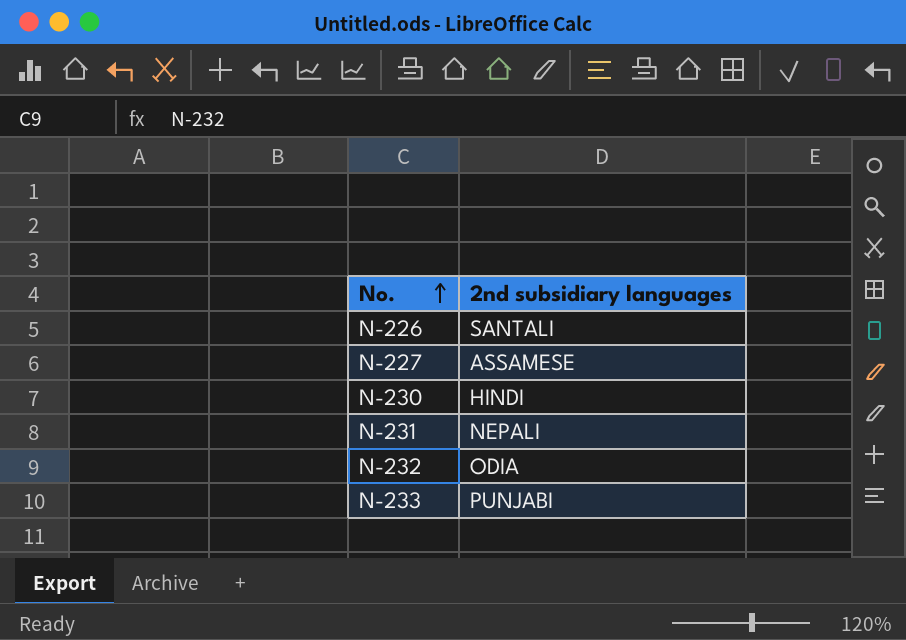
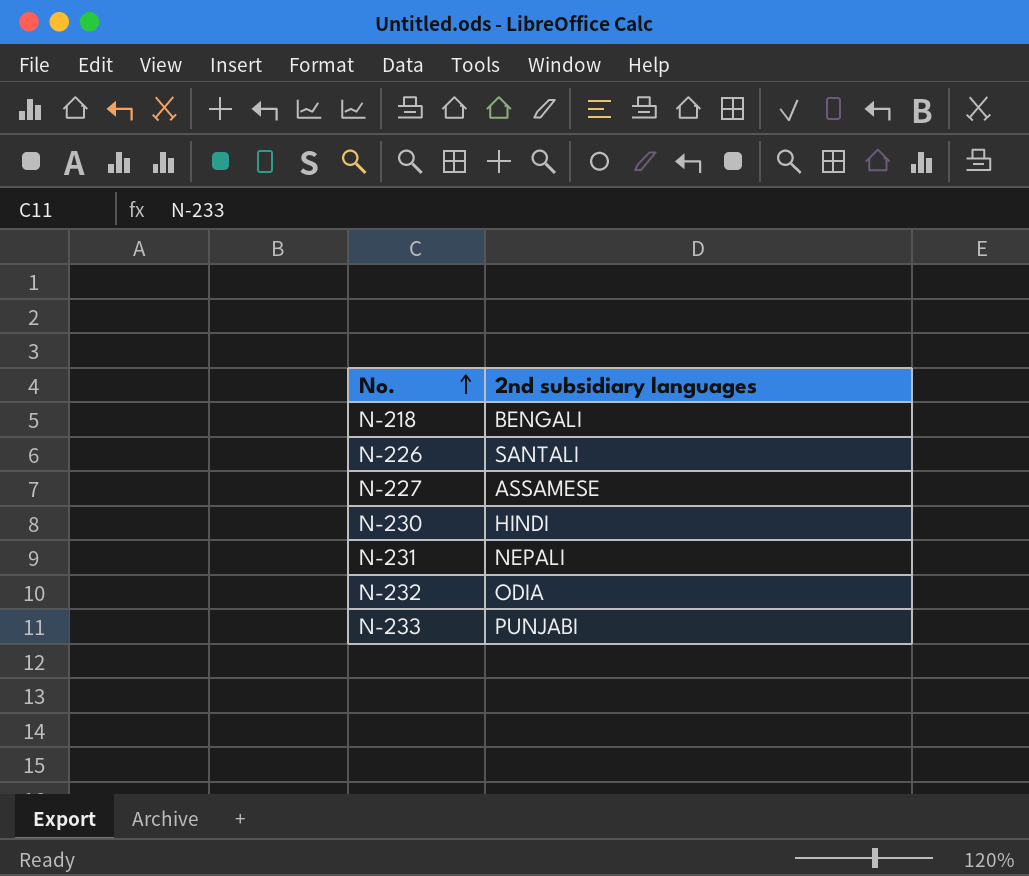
row N-218: none -> BENGALI

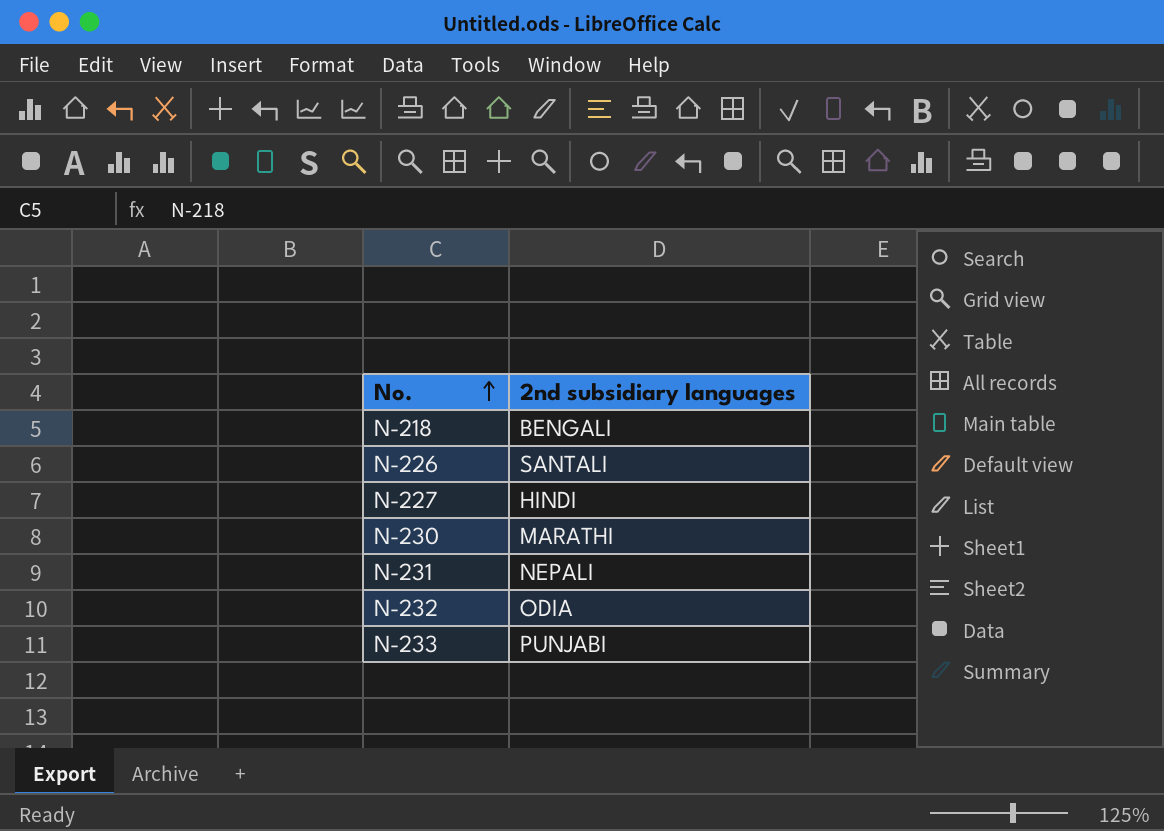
N-227 | 2nd subsidiary languages: ASSAMESE -> HINDI
N-230 | 2nd subsidiary languages: HINDI -> MARATHI

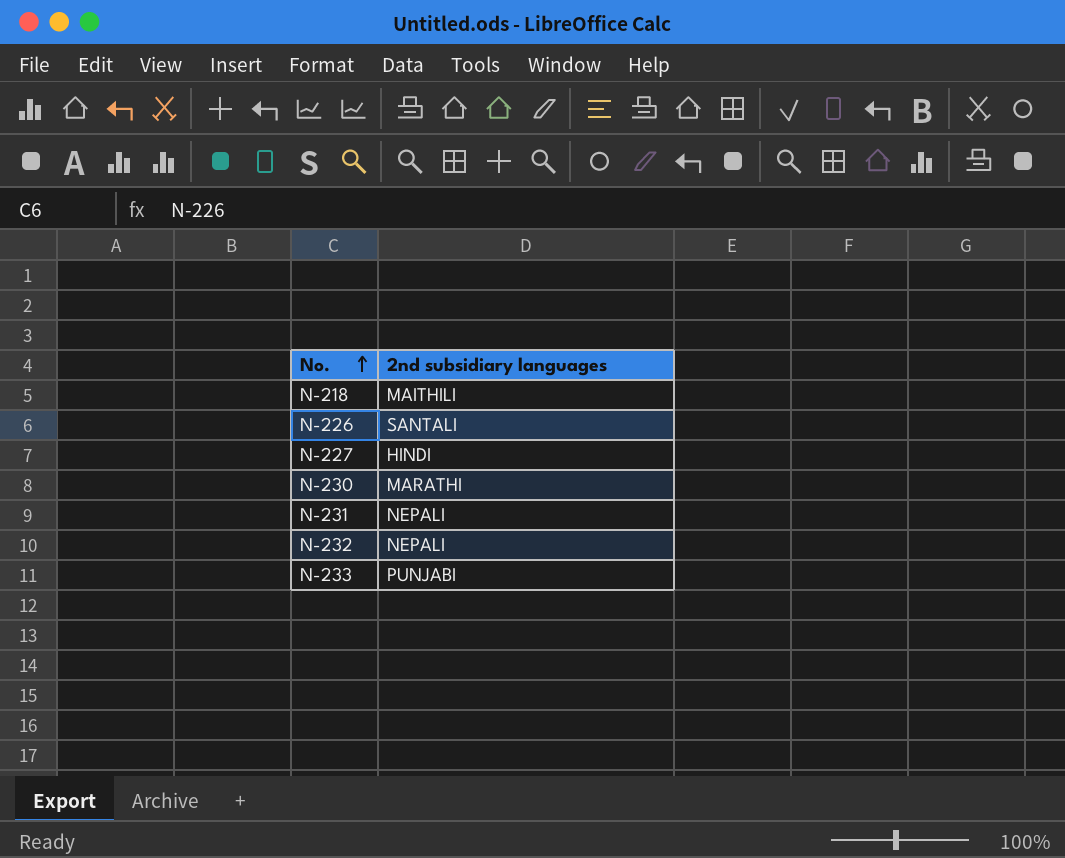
N-218 | 2nd subsidiary languages: BENGALI -> MAITHILI
N-232 | 2nd subsidiary languages: ODIA -> NEPALI

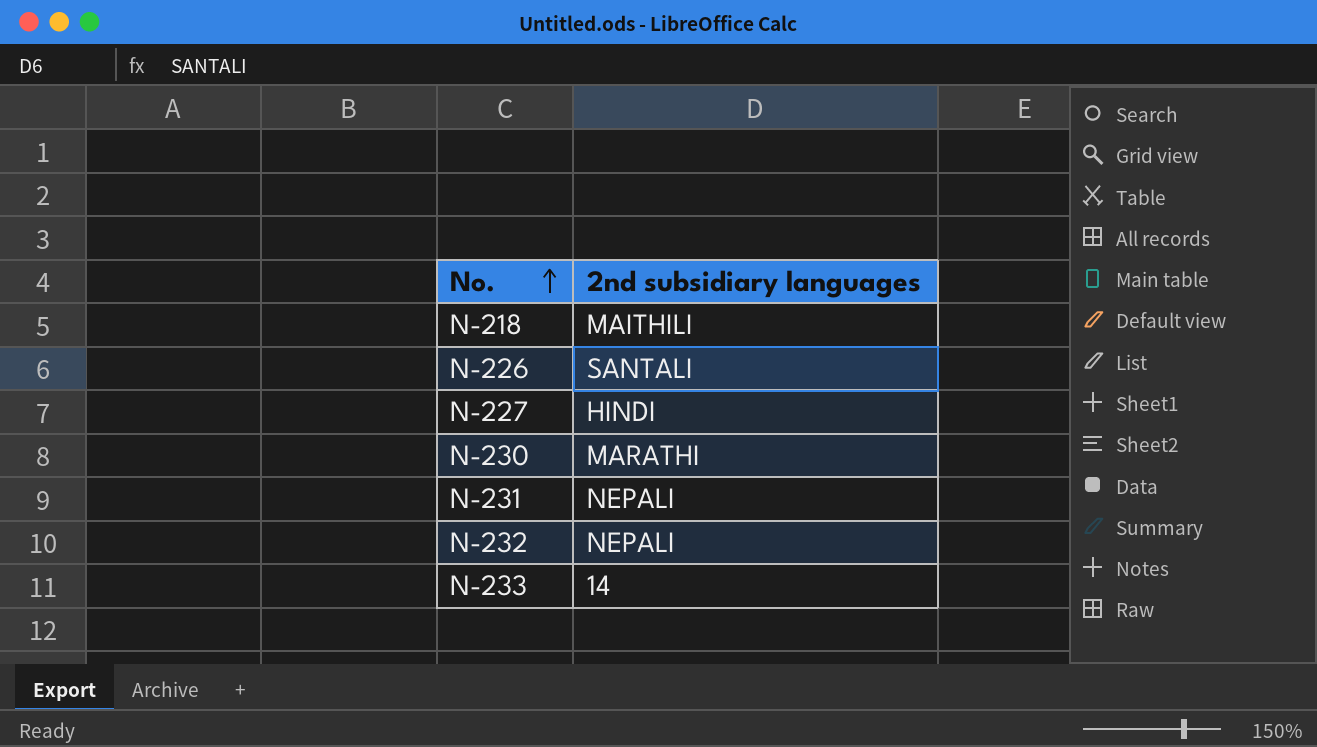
N-233 | 2nd subsidiary languages: PUNJABI -> 14

